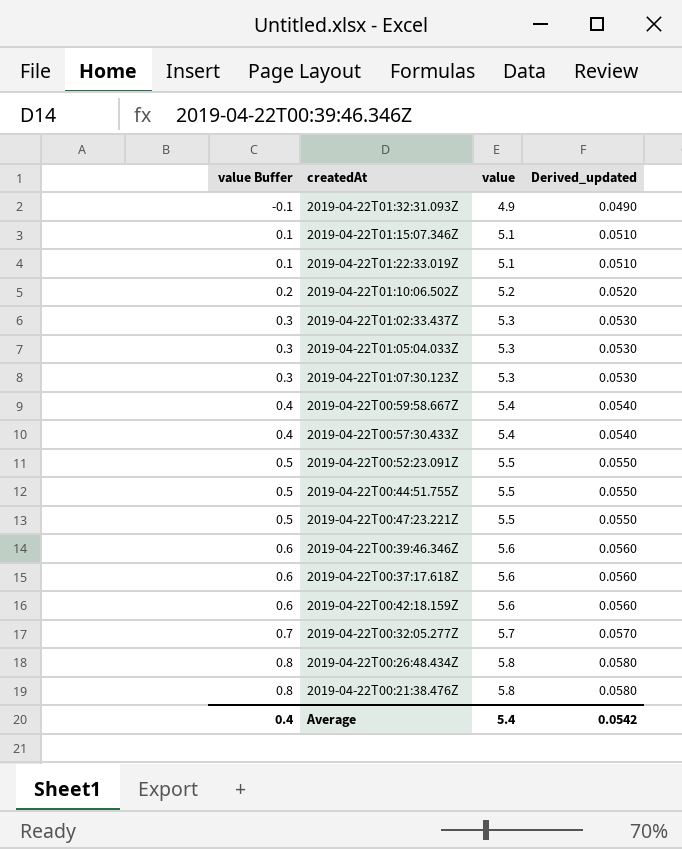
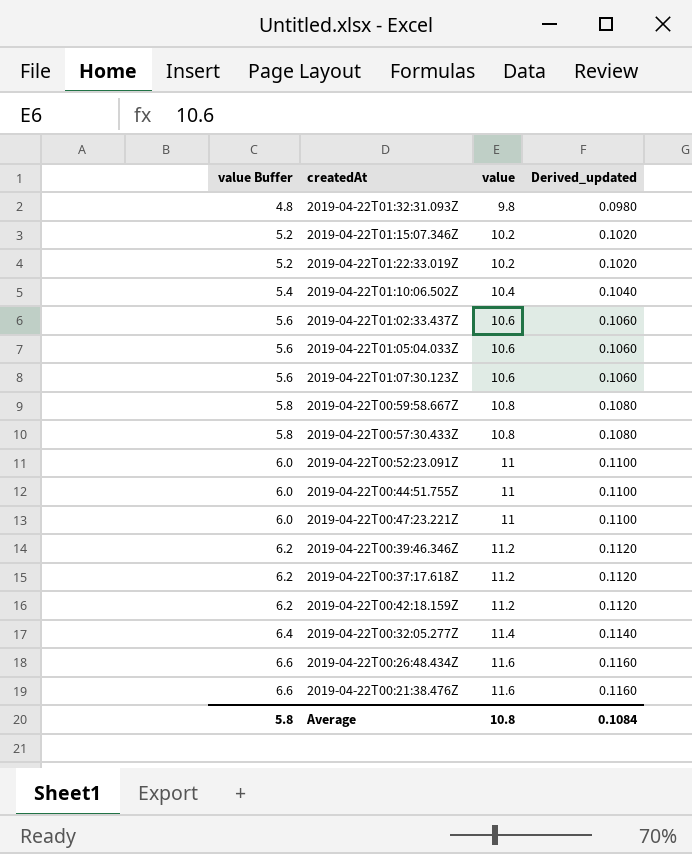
2019-04-22T01:32:31.093Z | value Buffer: -0.1 -> 4.8
2019-04-22T01:32:31.093Z | value: 4.9 -> 9.8
2019-04-22T01:32:31.093Z | Derived_updated: 0.0490 -> 0.0980
2019-04-22T01:15:07.346Z | value Buffer: 0.1 -> 5.2
2019-04-22T01:15:07.346Z | value: 5.1 -> 10.2
2019-04-22T01:15:07.346Z | Derived_updated: 0.0510 -> 0.1020
2019-04-22T01:22:33.019Z | value Buffer: 0.1 -> 5.2
2019-04-22T01:22:33.019Z | value: 5.1 -> 10.2
2019-04-22T01:22:33.019Z | Derived_updated: 0.0510 -> 0.1020
2019-04-22T01:10:06.502Z | value Buffer: 0.2 -> 5.4
2019-04-22T01:10:06.502Z | value: 5.2 -> 10.4
2019-04-22T01:10:06.502Z | Derived_updated: 0.0520 -> 0.1040
2019-04-22T01:02:33.437Z | value Buffer: 0.3 -> 5.6
2019-04-22T01:02:33.437Z | value: 5.3 -> 10.6
2019-04-22T01:02:33.437Z | Derived_updated: 0.0530 -> 0.1060
2019-04-22T01:05:04.033Z | value Buffer: 0.3 -> 5.6
2019-04-22T01:05:04.033Z | value: 5.3 -> 10.6
2019-04-22T01:05:04.033Z | Derived_updated: 0.0530 -> 0.1060
2019-04-22T01:07:30.123Z | value Buffer: 0.3 -> 5.6
2019-04-22T01:07:30.123Z | value: 5.3 -> 10.6
2019-04-22T01:07:30.123Z | Derived_updated: 0.0530 -> 0.1060
2019-04-22T00:59:58.667Z | value Buffer: 0.4 -> 5.8
2019-04-22T00:59:58.667Z | value: 5.4 -> 10.8
2019-04-22T00:59:58.667Z | Derived_updated: 0.0540 -> 0.1080
2019-04-22T00:57:30.433Z | value Buffer: 0.4 -> 5.8
2019-04-22T00:57:30.433Z | value: 5.4 -> 10.8
2019-04-22T00:57:30.433Z | Derived_updated: 0.0540 -> 0.1080
2019-04-22T00:52:23.091Z | value Buffer: 0.5 -> 6.0
2019-04-22T00:52:23.091Z | value: 5.5 -> 11
2019-04-22T00:52:23.091Z | Derived_updated: 0.0550 -> 0.1100
2019-04-22T00:44:51.755Z | value Buffer: 0.5 -> 6.0
2019-04-22T00:44:51.755Z | value: 5.5 -> 11
2019-04-22T00:44:51.755Z | Derived_updated: 0.0550 -> 0.1100
2019-04-22T00:47:23.221Z | value Buffer: 0.5 -> 6.0
2019-04-22T00:47:23.221Z | value: 5.5 -> 11
2019-04-22T00:47:23.221Z | Derived_updated: 0.0550 -> 0.1100
2019-04-22T00:39:46.346Z | value Buffer: 0.6 -> 6.2
2019-04-22T00:39:46.346Z | value: 5.6 -> 11.2
2019-04-22T00:39:46.346Z | Derived_updated: 0.0560 -> 0.1120
2019-04-22T00:37:17.618Z | value Buffer: 0.6 -> 6.2
2019-04-22T00:37:17.618Z | value: 5.6 -> 11.2
2019-04-22T00:37:17.618Z | Derived_updated: 0.0560 -> 0.1120
2019-04-22T00:42:18.159Z | value Buffer: 0.6 -> 6.2
2019-04-22T00:42:18.159Z | value: 5.6 -> 11.2
2019-04-22T00:42:18.159Z | Derived_updated: 0.0560 -> 0.1120
2019-04-22T00:32:05.277Z | value Buffer: 0.7 -> 6.4
2019-04-22T00:32:05.277Z | value: 5.7 -> 11.4
2019-04-22T00:32:05.277Z | Derived_updated: 0.0570 -> 0.1140
2019-04-22T00:26:48.434Z | value Buffer: 0.8 -> 6.6
2019-04-22T00:26:48.434Z | value: 5.8 -> 11.6
2019-04-22T00:26:48.434Z | Derived_updated: 0.0580 -> 0.1160
2019-04-22T00:21:38.476Z | value Buffer: 0.8 -> 6.6
2019-04-22T00:21:38.476Z | value: 5.8 -> 11.6
2019-04-22T00:21:38.476Z | Derived_updated: 0.0580 -> 0.1160
Average | value Buffer: 0.4 -> 5.8
Average | value: 5.4 -> 10.8
Average | Derived_updated: 0.0542 -> 0.1084

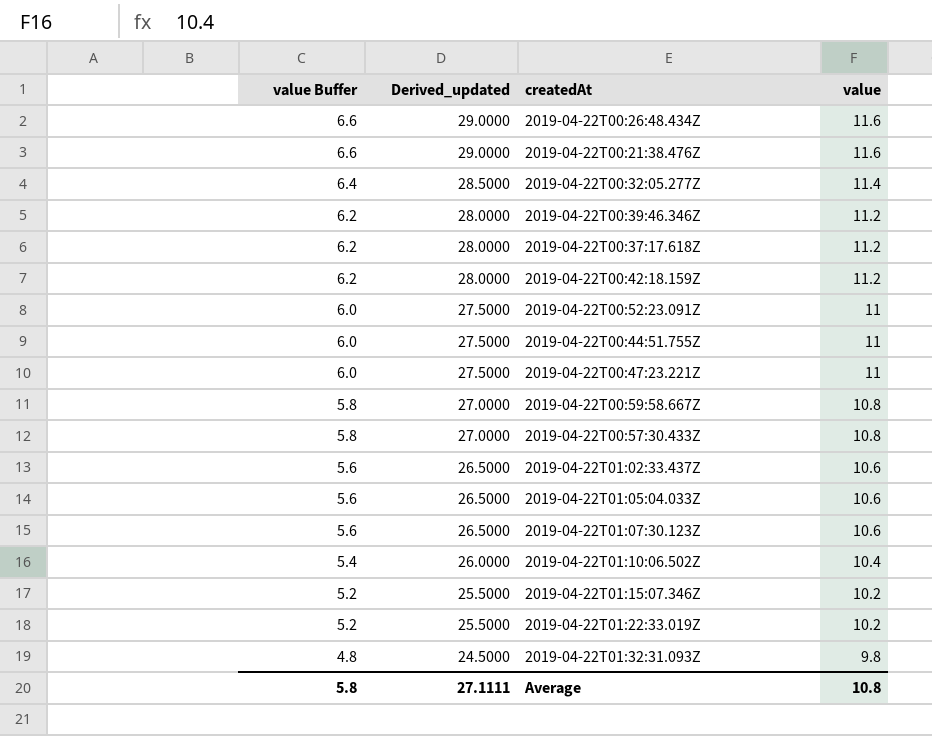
row order: value Buffer ascending -> value Buffer descending
column Derived_updated | formula: [value] * 0.01 -> [value] * 2.5
column Derived_updated | position: 4 -> 2
Average | Derived_updated: 0.1084 -> 27.1111

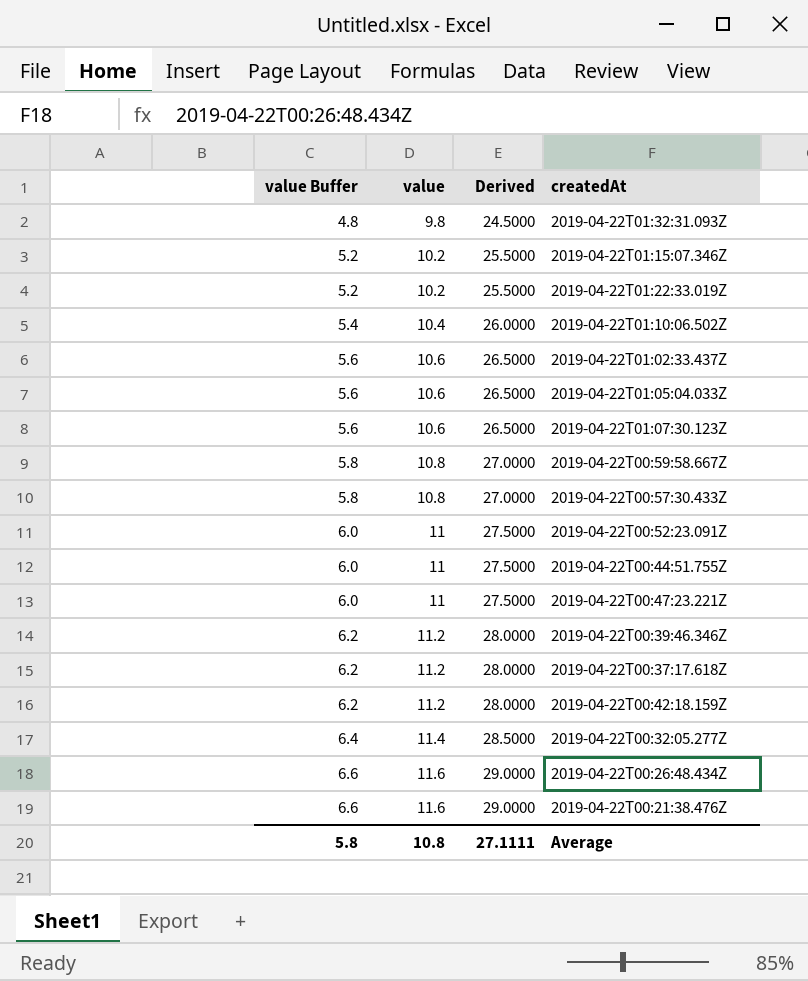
row order: value Buffer descending -> value Buffer ascending
column value | position: 4 -> 2
column name: Derived_updated -> Derived

